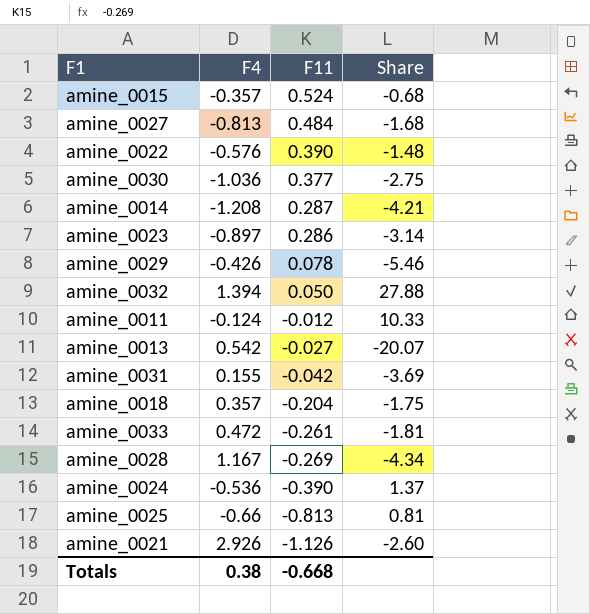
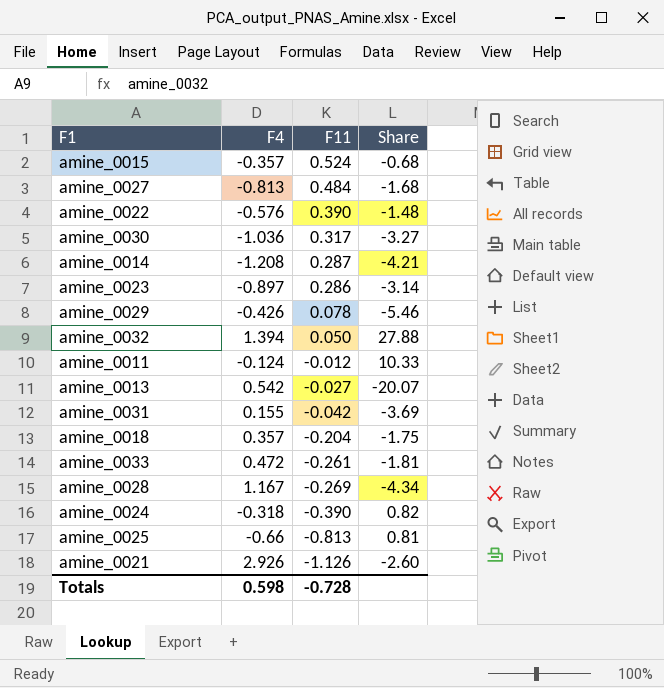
amine_0030 | F11: 0.377 -> 0.317
amine_0030 | Share: -2.75 -> -3.27
amine_0024 | F4: -0.536 -> -0.318
amine_0024 | Share: 1.37 -> 0.82
Totals | F4: 0.38 -> 0.598
Totals | F11: -0.668 -> -0.728

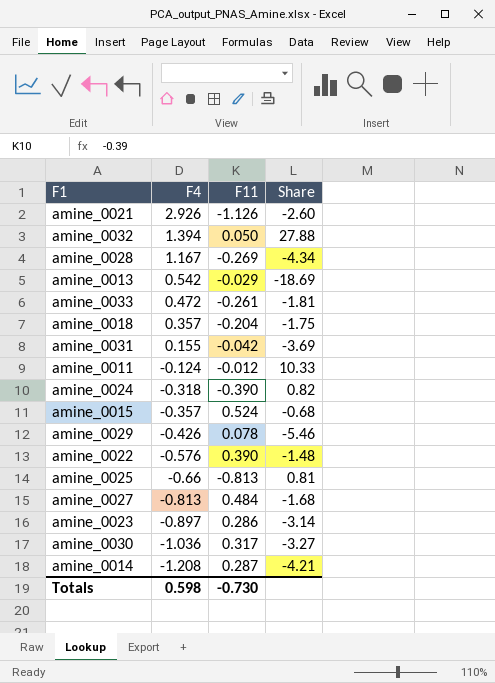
row order: F11 descending -> F4 descending
amine_0013 | F11: -0.027 -> -0.029
amine_0013 | Share: -20.07 -> -18.69
Totals | F11: -0.728 -> -0.730

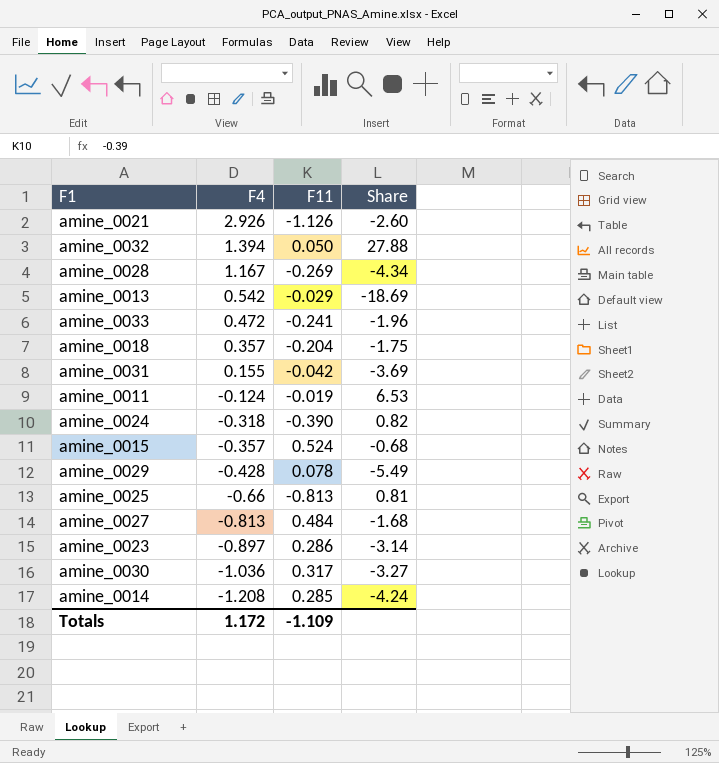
row amine_0022: -0.576 | 0.390 | -1.48 -> none
amine_0033 | F11: -0.261 -> -0.241
amine_0033 | Share: -1.81 -> -1.96
amine_0011 | F11: -0.012 -> -0.019
amine_0011 | Share: 10.33 -> 6.53
amine_0029 | F4: -0.426 -> -0.428
amine_0029 | Share: -5.46 -> -5.49
amine_0014 | F11: 0.287 -> 0.285
amine_0014 | Share: -4.21 -> -4.24
Totals | F4: 0.598 -> 1.172
Totals | F11: -0.730 -> -1.109

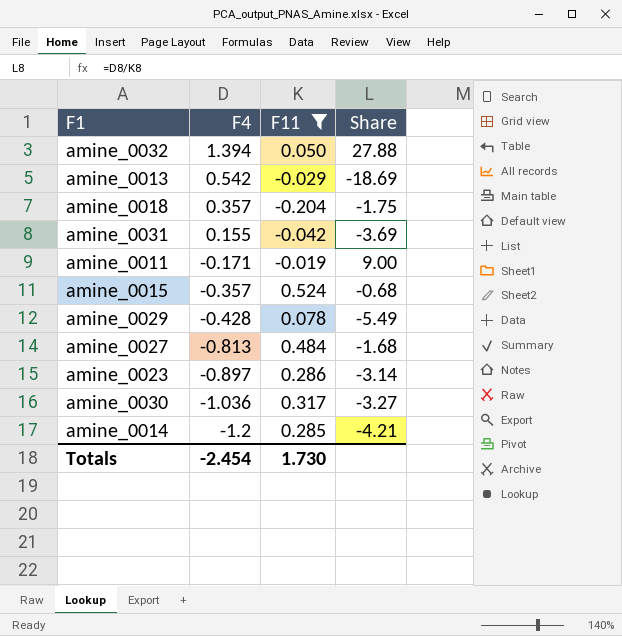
filter: none -> F11 >= -0.204
amine_0011 | F4: -0.124 -> -0.171
amine_0011 | Share: 6.53 -> 9.00
amine_0014 | F4: -1.208 -> -1.2
amine_0014 | Share: -4.24 -> -4.21
Totals | F4: 1.172 -> -2.454
Totals | F11: -1.109 -> 1.730

